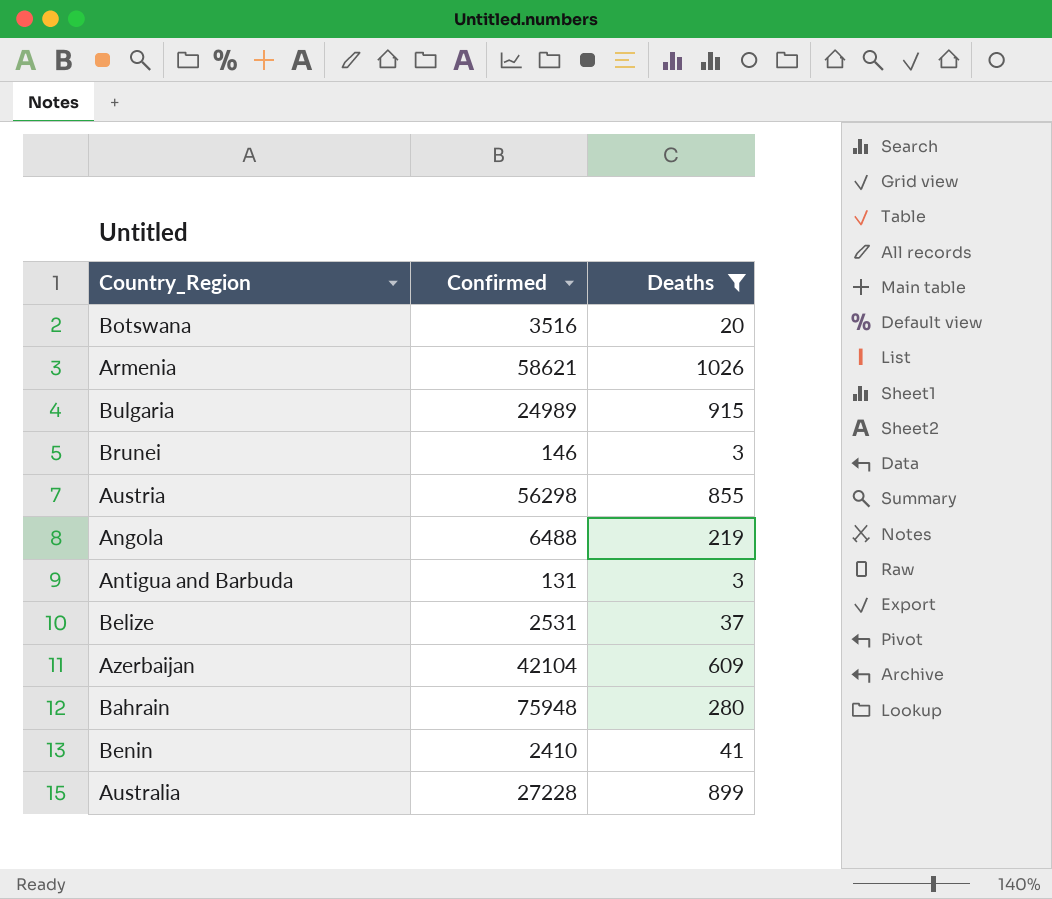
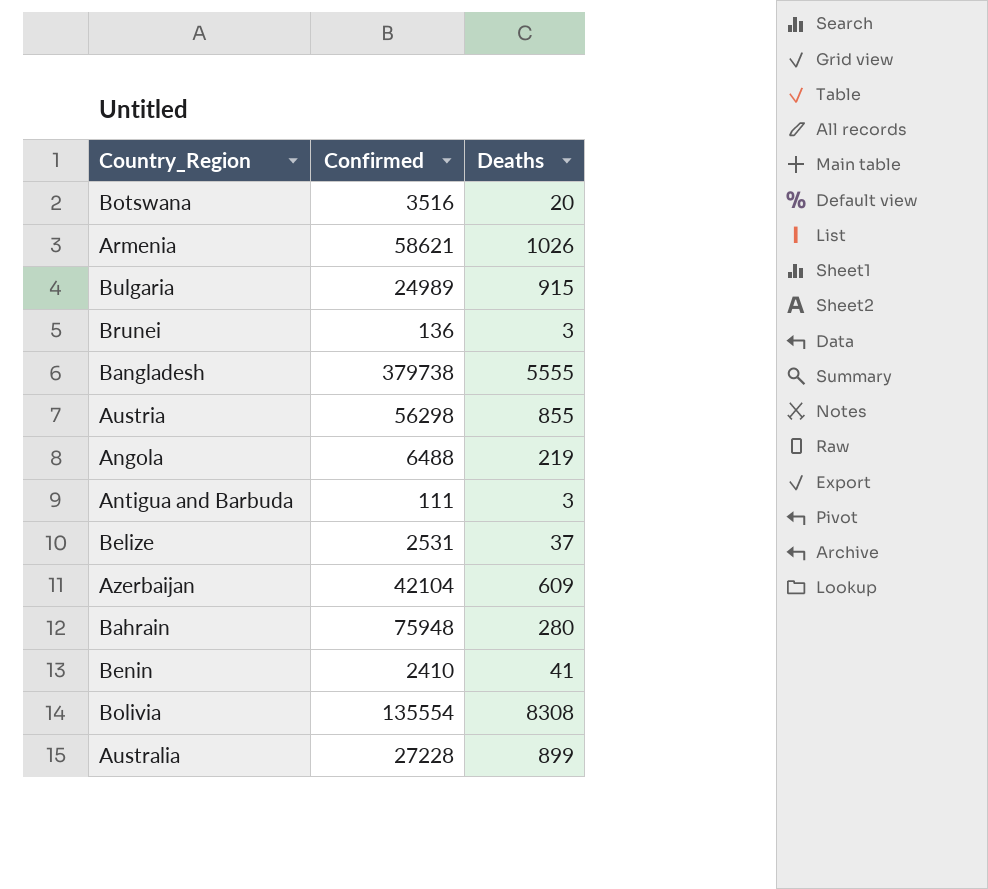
filter: Deaths <= 1026 -> none
Brunei | Confirmed: 146 -> 136
Antigua and Barbuda | Confirmed: 131 -> 111

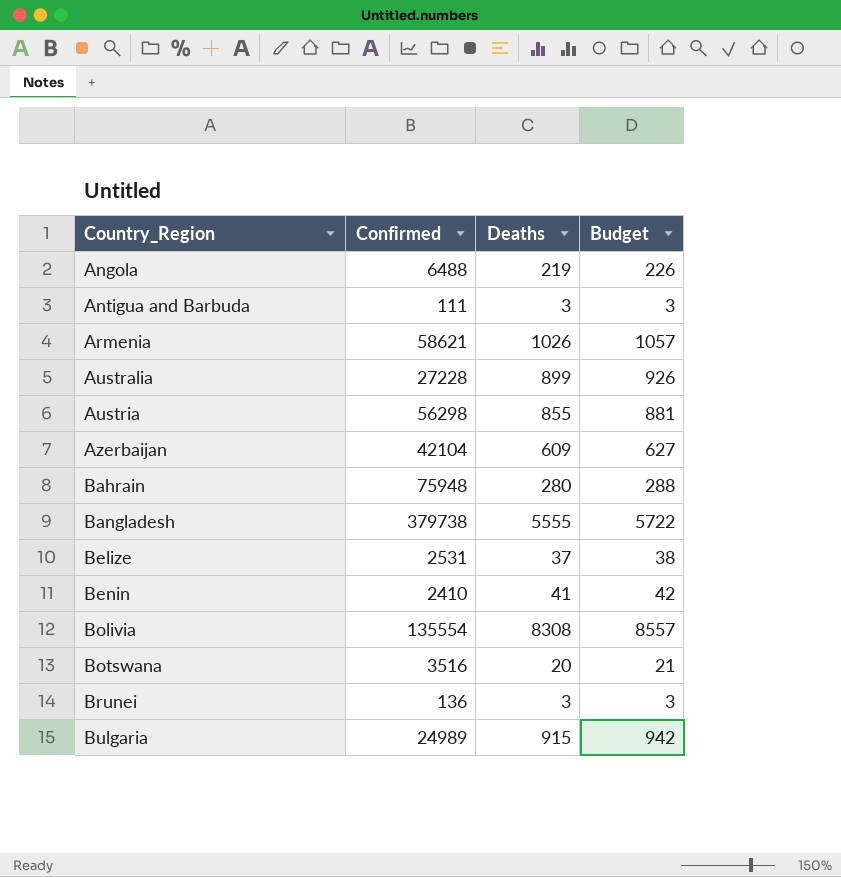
row order: none -> Country_Region ascending
column Budget | formula: none -> [Deaths] * 1.03

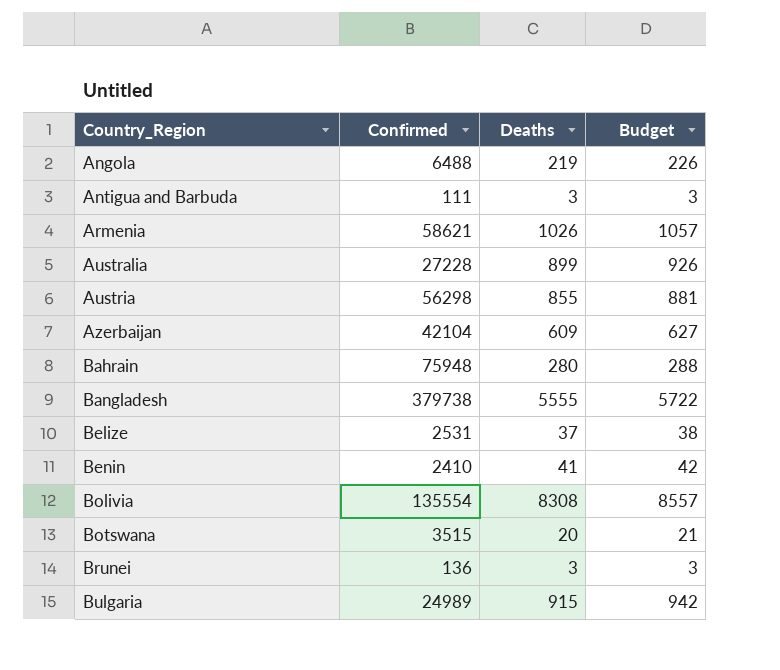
Botswana | Confirmed: 3516 -> 3515

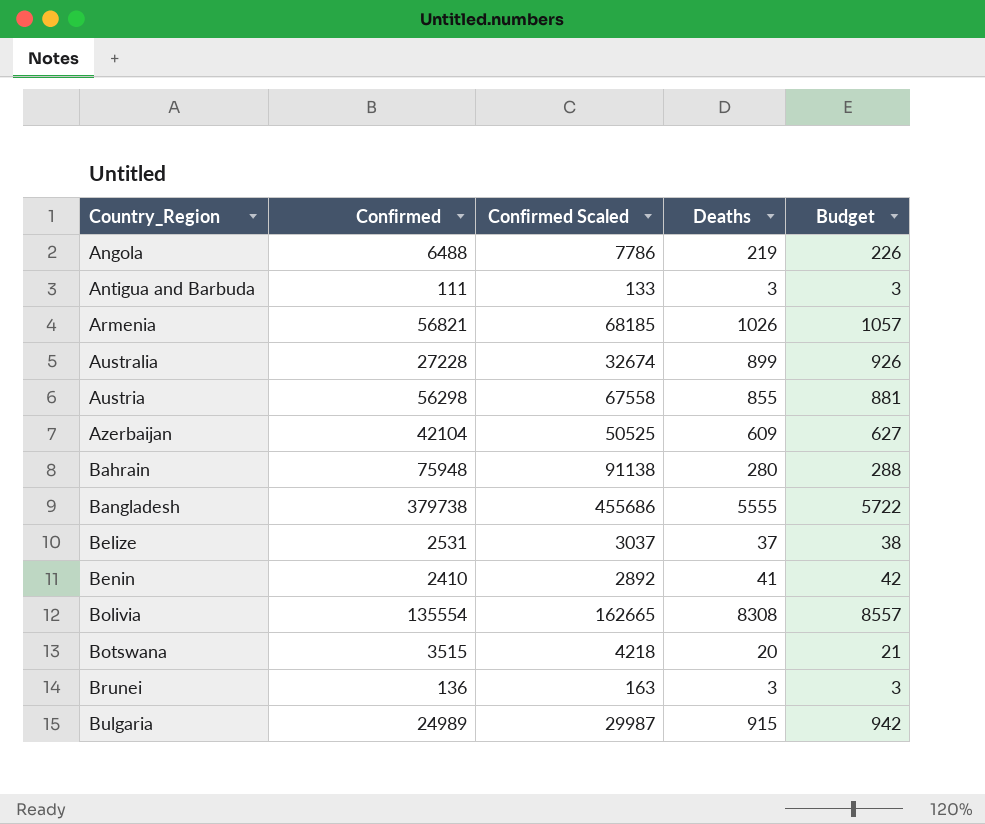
column Confirmed Scaled | formula: none -> [Confirmed] * 1.2
Armenia | Confirmed: 58621 -> 56821

